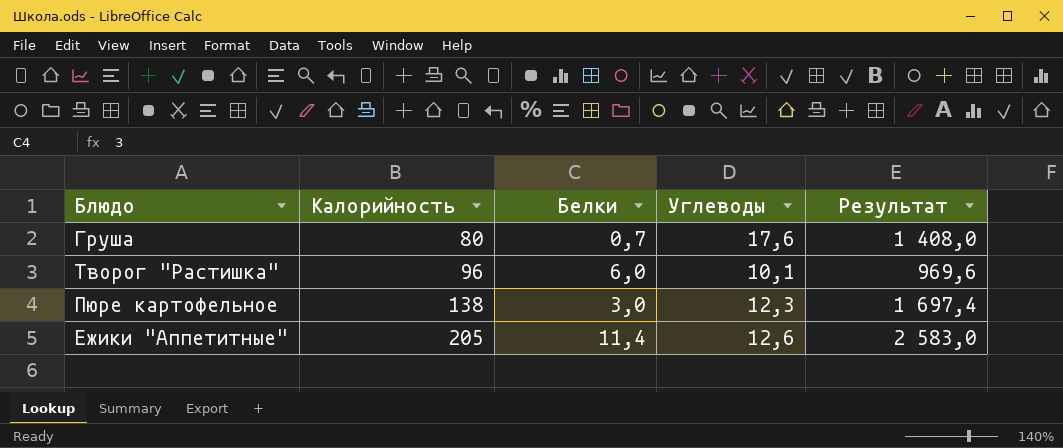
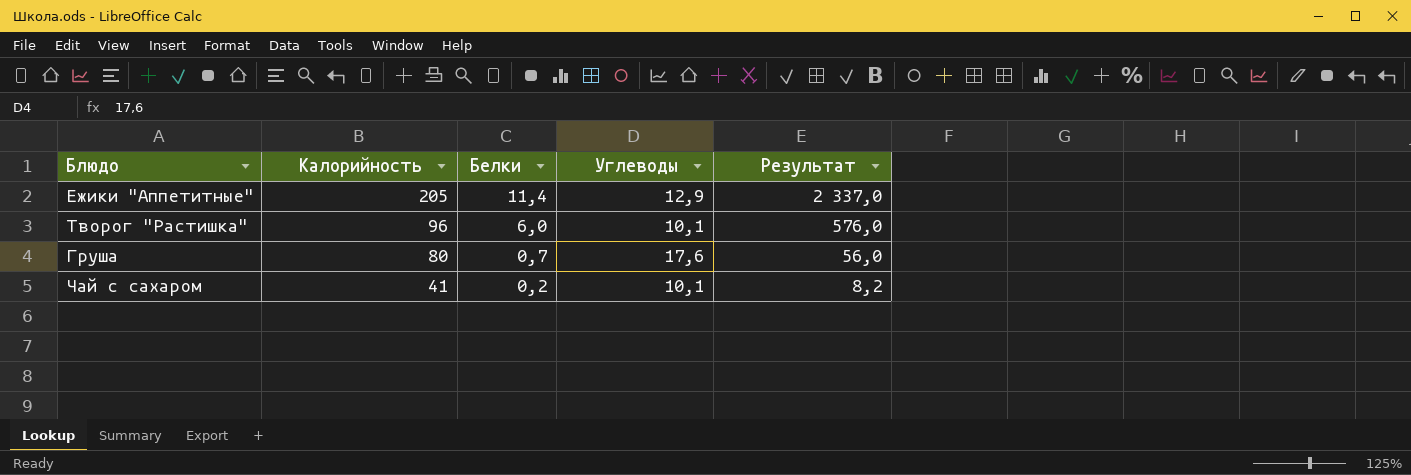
row order: Калорийность ascending -> Калорийность descending
column Результат | formula: [Калорийность] * [Углеводы] -> [Калорийность] * [Белки]
row Пюре картофельное: 138 | 3,0 | 12,3 | 1 697,4 -> none
Ежики "Аппетитные" | Углеводы: 12,6 -> 12,9
row Чай с сахаром: none -> 41 | 0,2 | 10,1 | 8,2

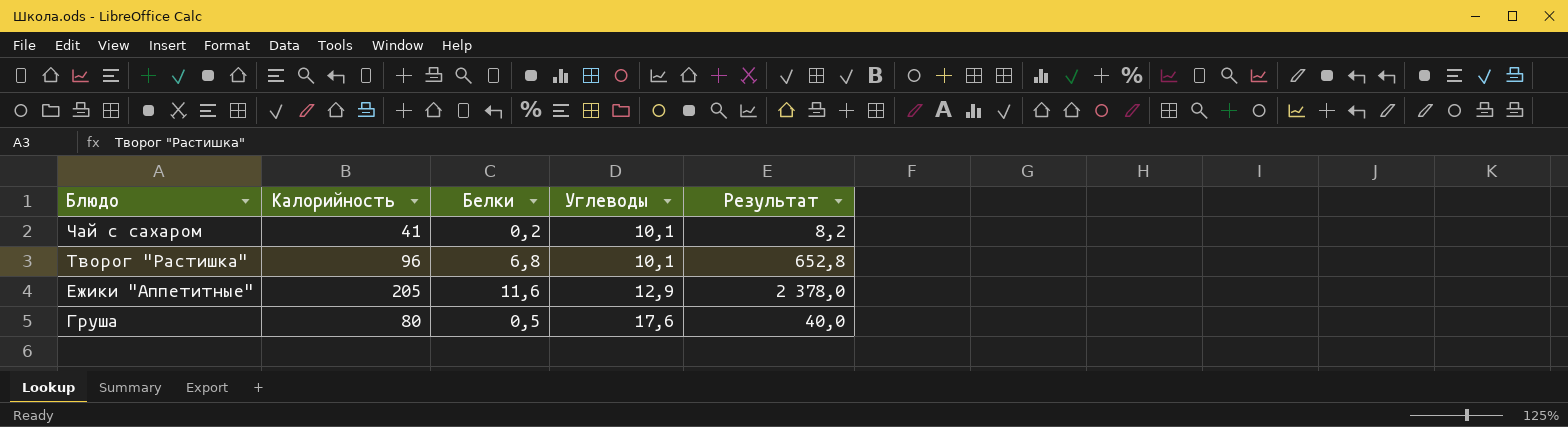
row order: Калорийность descending -> Блюдо descending
Творог "Растишка" | Белки: 6,0 -> 6,8
Творог "Растишка" | Результат: 576,0 -> 652,8
Ежики "Аппетитные" | Белки: 11,4 -> 11,6
Ежики "Аппетитные" | Результат: 2 337,0 -> 2 378,0
Груша | Белки: 0,7 -> 0,5
Груша | Результат: 56,0 -> 40,0

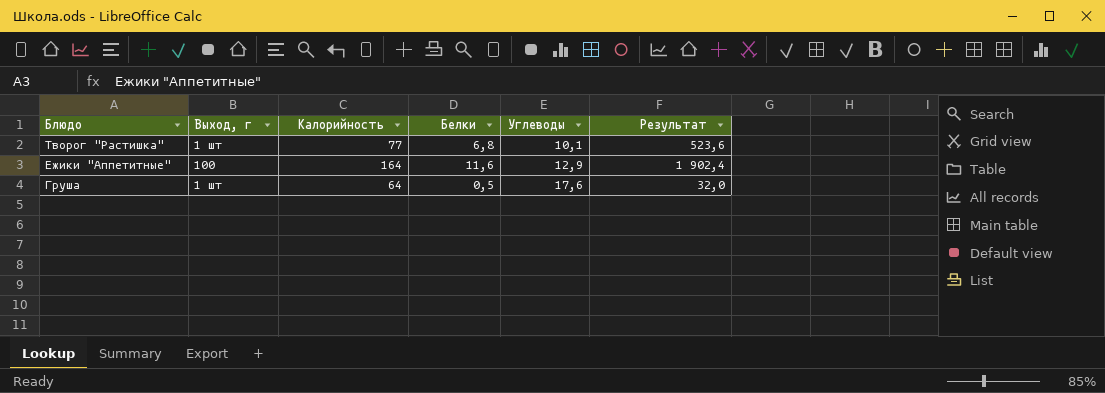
column Выход, г | position: none -> 2
row Чай с сахаром: 41 | 0,2 | 10,1 | 8,2 -> none
Творог "Растишка" | Калорийность: 96 -> 77
Творог "Растишка" | Результат: 652,8 -> 523,6
Ежики "Аппетитные" | Калорийность: 205 -> 164
Ежики "Аппетитные" | Результат: 2 378,0 -> 1 902,4
Груша | Калорийность: 80 -> 64
Груша | Результат: 40,0 -> 32,0

